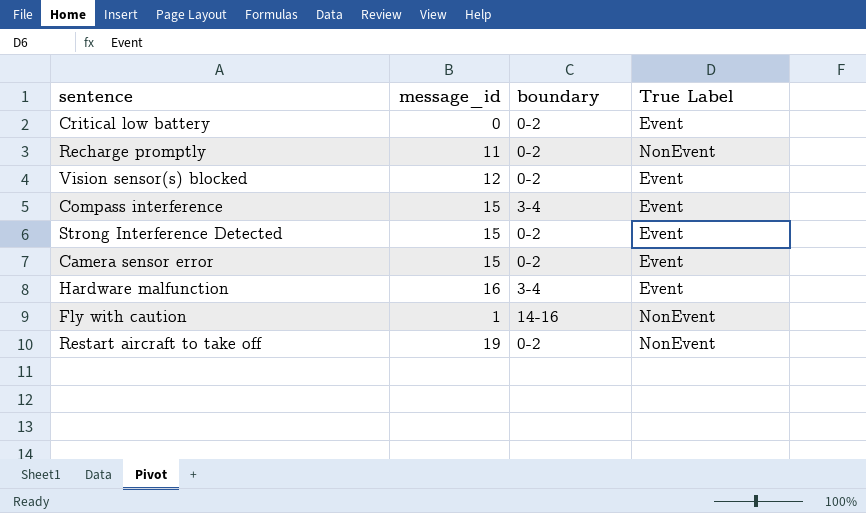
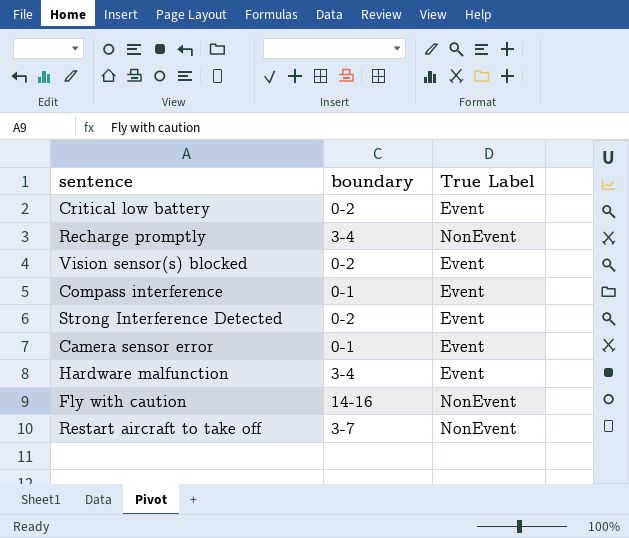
column message_id | position: 2 -> none
Recharge promptly | boundary: 0-2 -> 3-4
Compass interference | boundary: 3-4 -> 0-1
Camera sensor error | boundary: 0-2 -> 0-1
Restart aircraft to take off | boundary: 0-2 -> 3-7

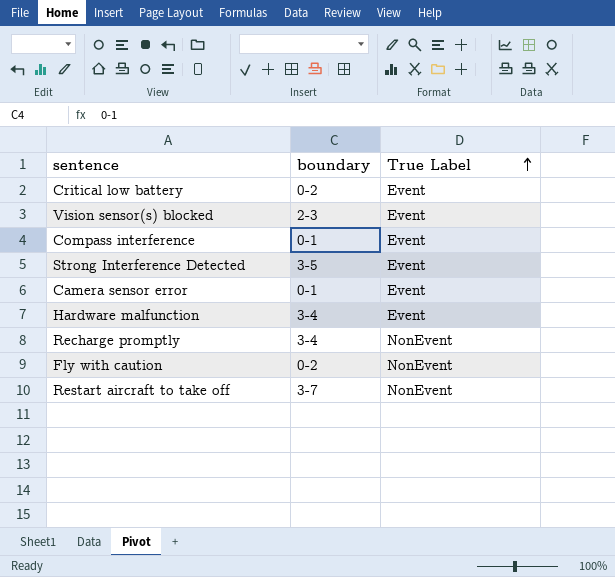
row order: none -> True Label ascending
Vision sensor(s) blocked | boundary: 0-2 -> 2-3
Strong Interference Detected | boundary: 0-2 -> 3-5
Fly with caution | boundary: 14-16 -> 0-2

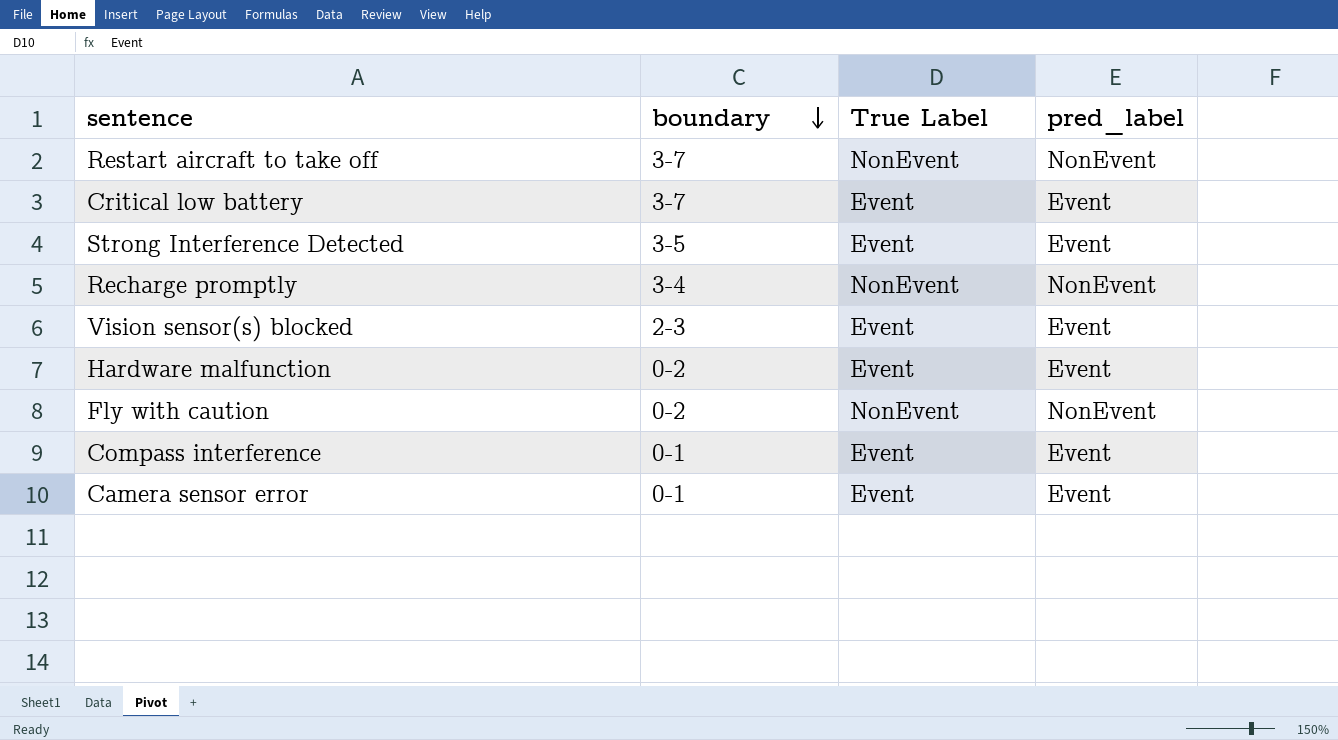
row order: True Label ascending -> boundary descending
column pred_label | position: none -> 4
Critical low battery | boundary: 0-2 -> 3-7
Hardware malfunction | boundary: 3-4 -> 0-2

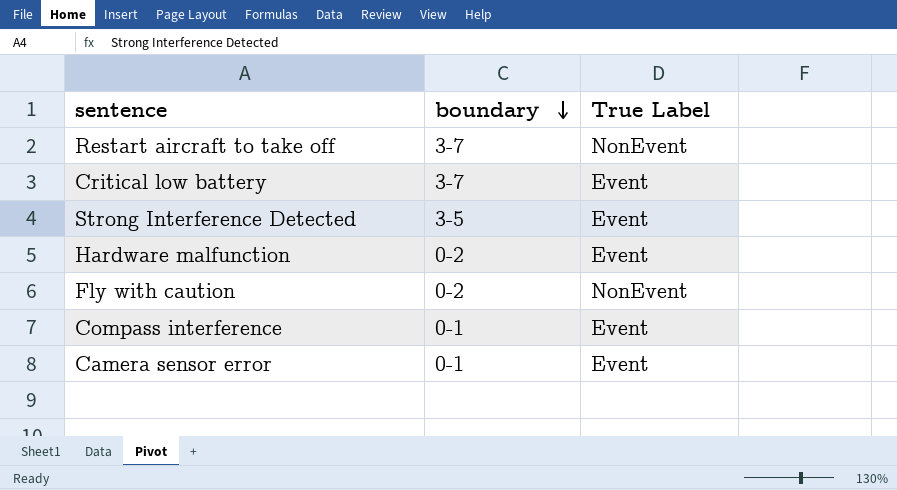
column pred_label | position: 4 -> none
row Recharge promptly: 3-4 | NonEvent | NonEvent -> none
row Vision sensor(s) blocked: 2-3 | Event | Event -> none

